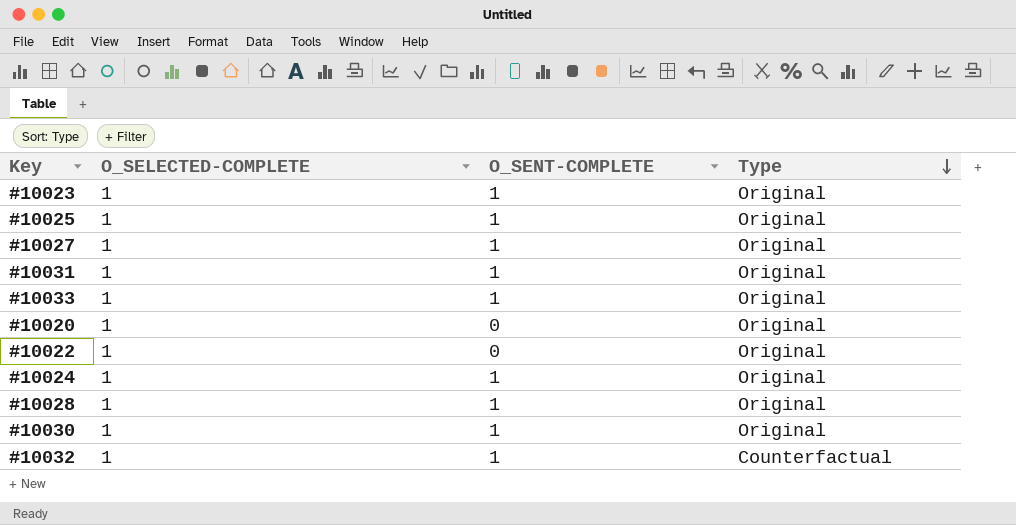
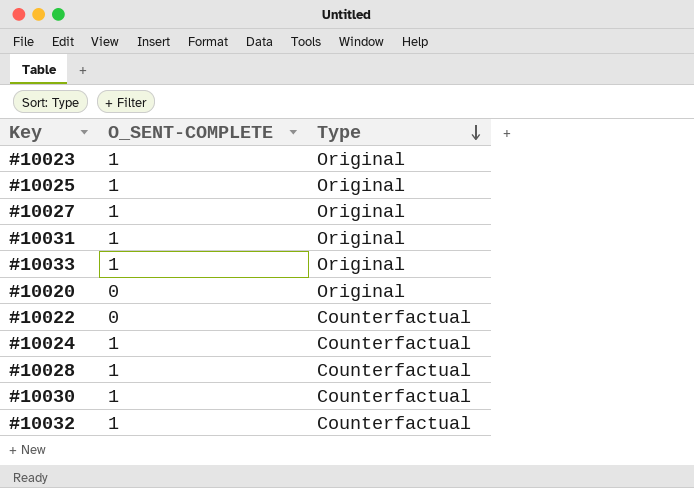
column O_SELECTED-COMPLETE | position: 2 -> none
#10022 | Type: Original -> Counterfactual
#10024 | Type: Original -> Counterfactual
#10028 | Type: Original -> Counterfactual
#10030 | Type: Original -> Counterfactual

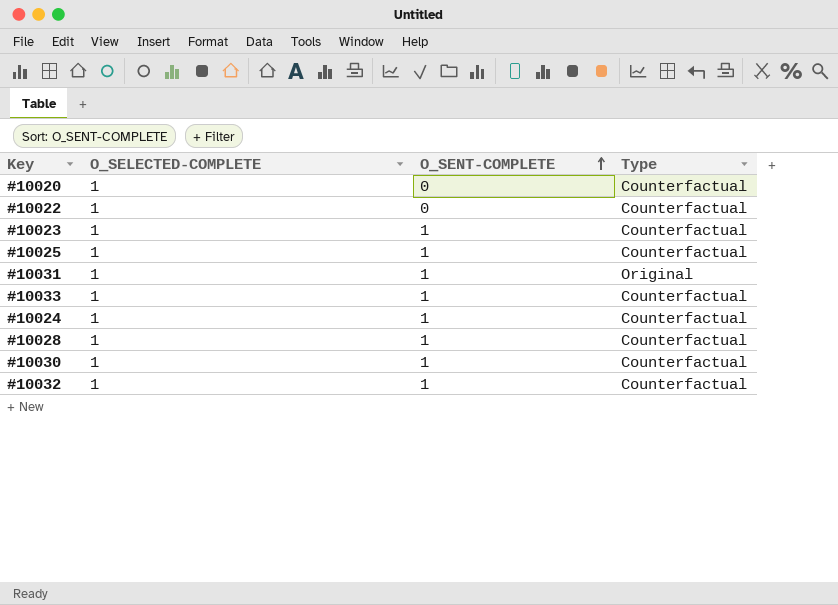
row order: Type descending -> O_SENT-COMPLETE ascending
column O_SELECTED-COMPLETE | position: none -> 2
row #10027: 1 | Original -> none
#10020 | Type: Original -> Counterfactual
#10023 | Type: Original -> Counterfactual
#10025 | Type: Original -> Counterfactual
#10033 | Type: Original -> Counterfactual

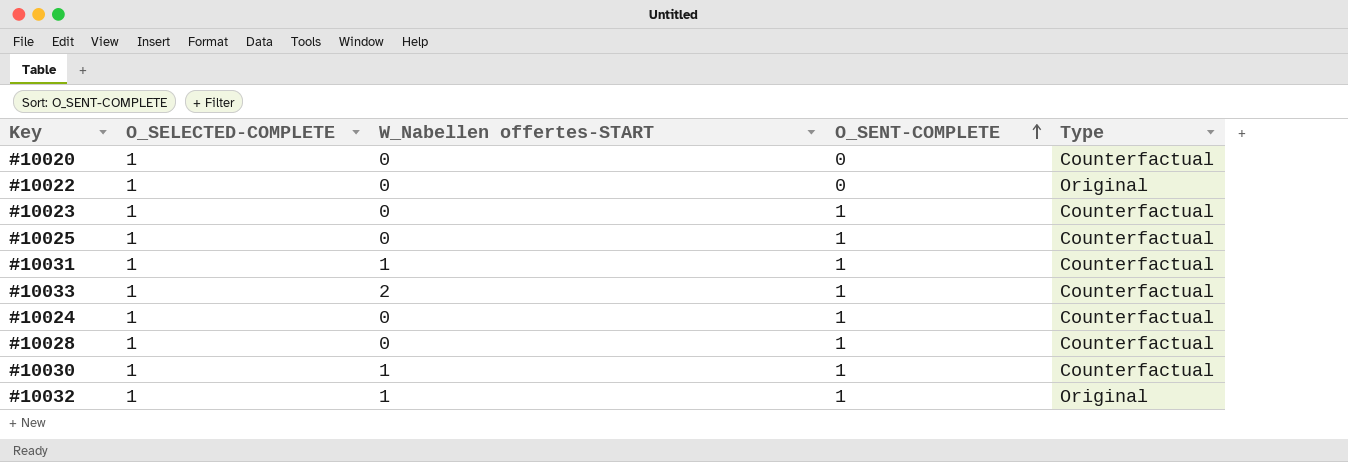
column W_Nabellen offertes-START | position: none -> 3
#10022 | Type: Counterfactual -> Original
#10031 | Type: Original -> Counterfactual
#10032 | Type: Counterfactual -> Original

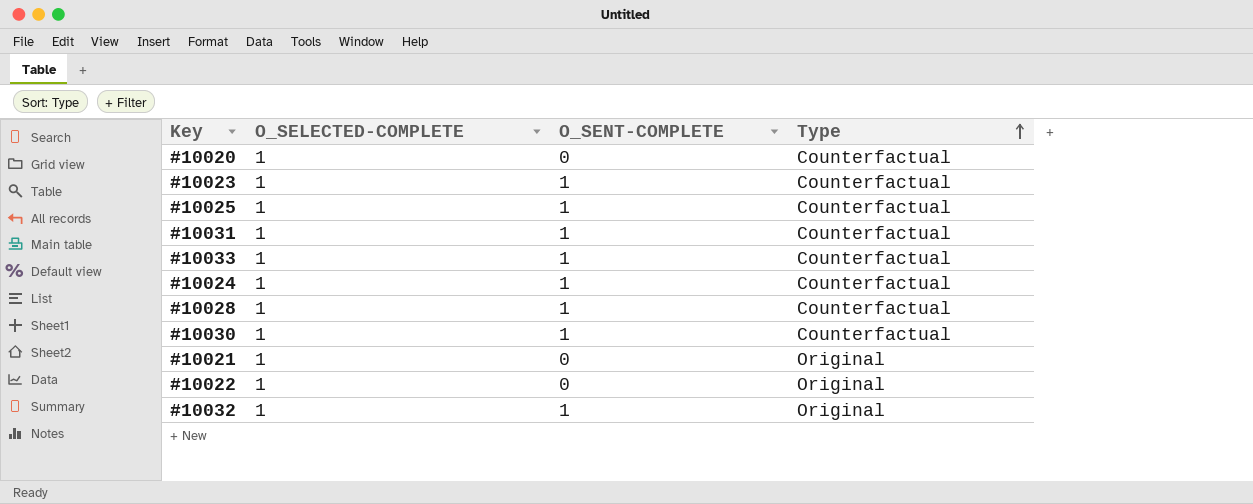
row order: O_SENT-COMPLETE ascending -> Type ascending
column W_Nabellen offertes-START | position: 3 -> none
row #10021: none -> 1 | 0 | Original

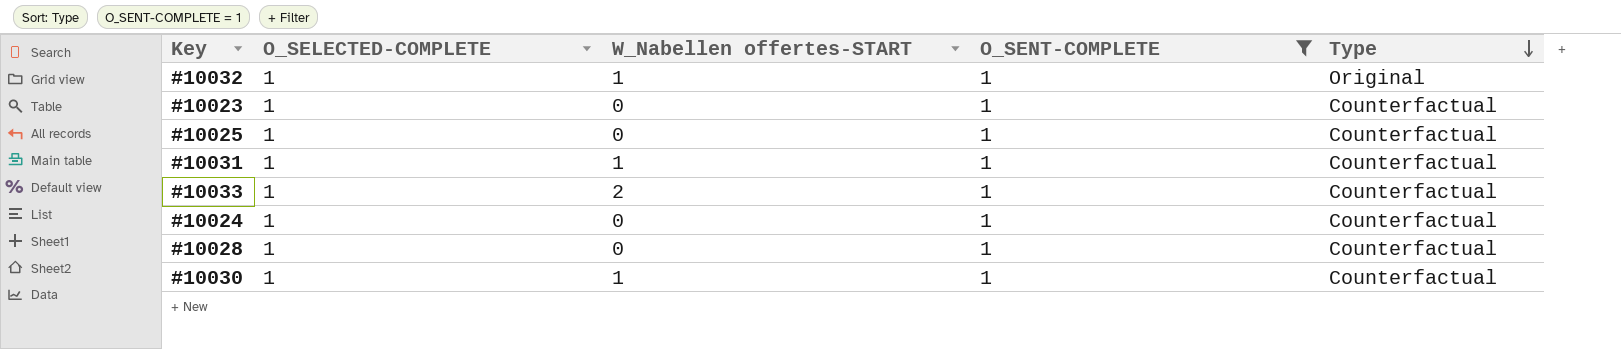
filter: none -> O_SENT-COMPLETE = 1
row order: Type ascending -> Type descending
column W_Nabellen offertes-START | position: none -> 3

